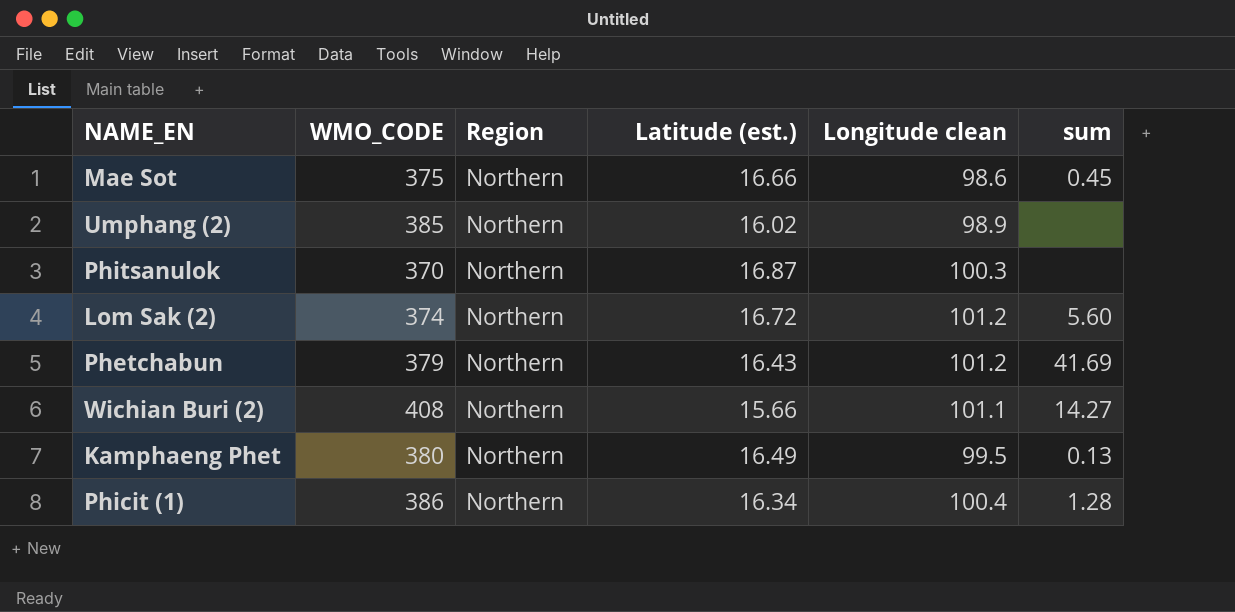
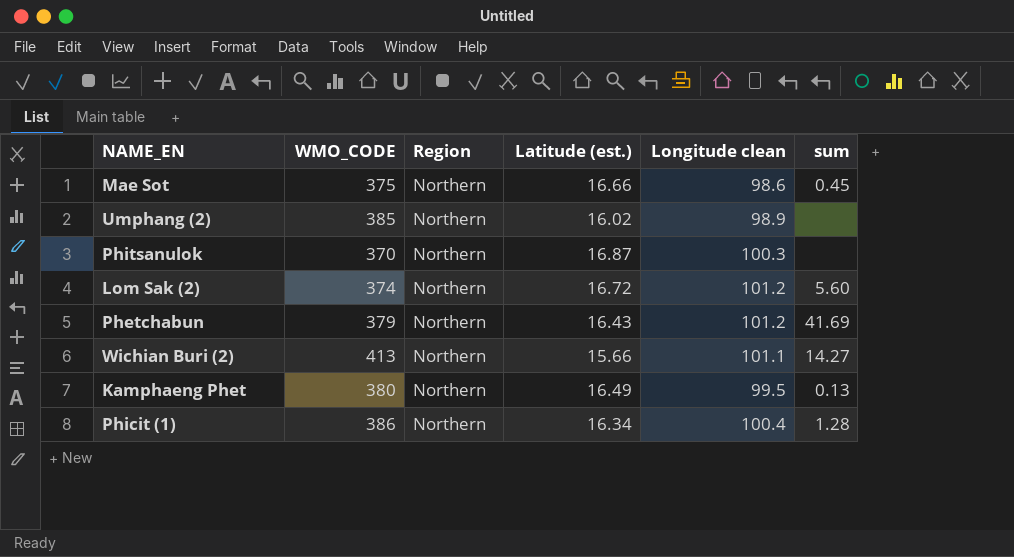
Wichian Buri (2) | WMO_CODE: 408 -> 413

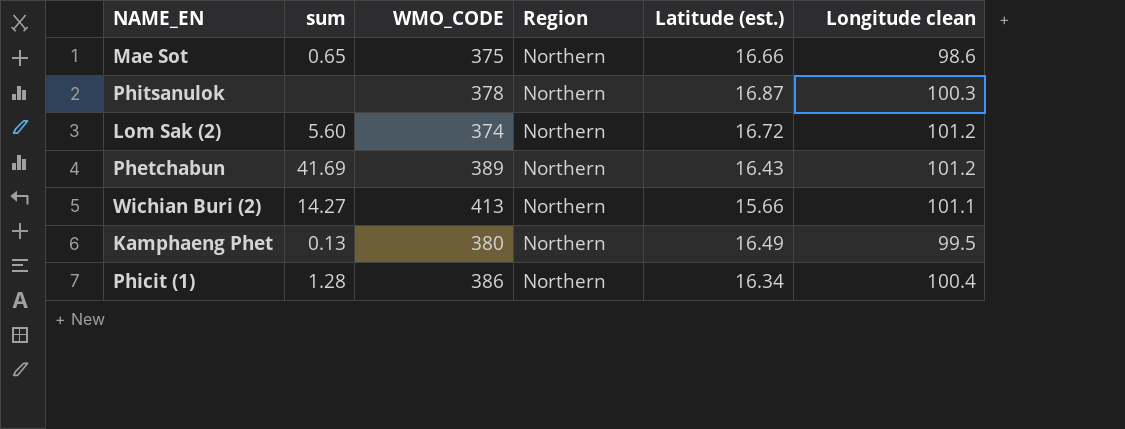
column sum | position: 6 -> 2
row Umphang (2): 385 | Northern | 16.02 | 98.9 | none -> none
Mae Sot | sum: 0.45 -> 0.65
Phitsanulok | WMO_CODE: 370 -> 378
Phetchabun | WMO_CODE: 379 -> 389

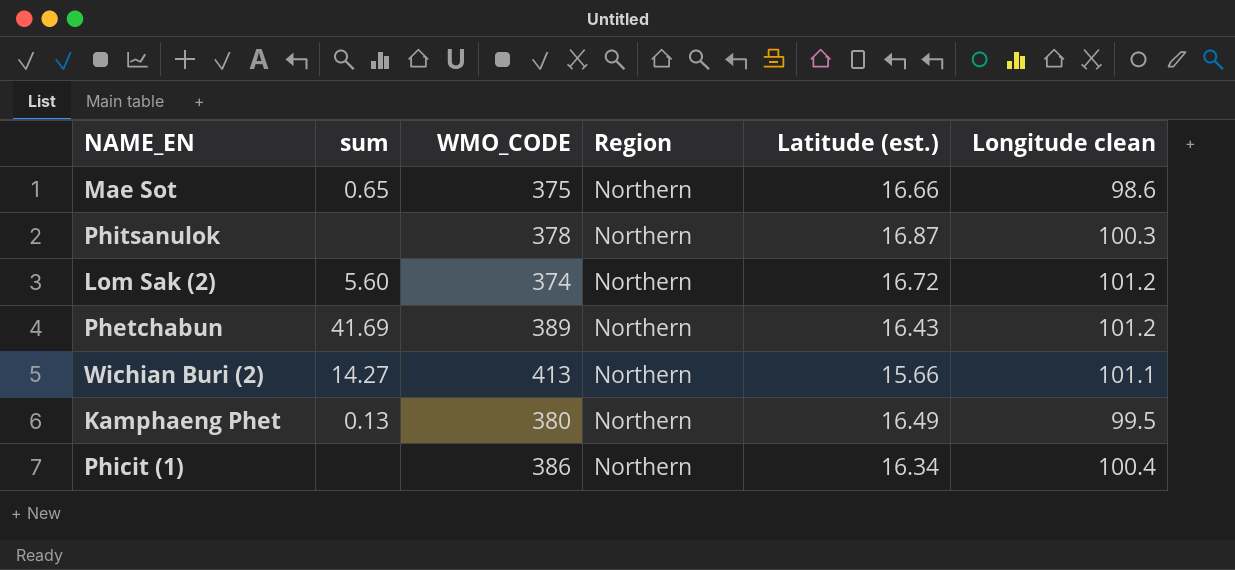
Phicit (1) | sum: 1.28 -> none

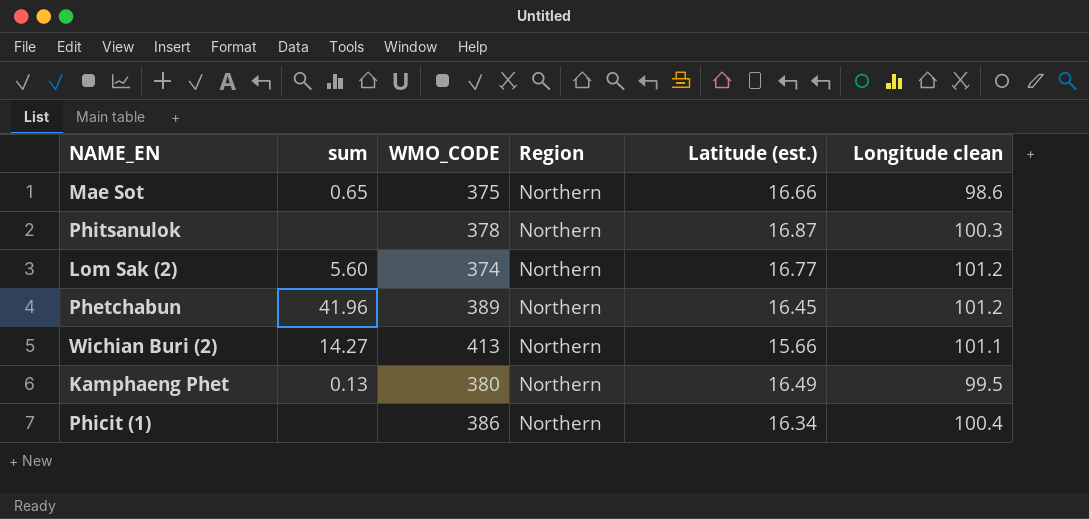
Lom Sak (2) | Latitude (est.): 16.72 -> 16.77
Phetchabun | sum: 41.69 -> 41.96
Phetchabun | Latitude (est.): 16.43 -> 16.45

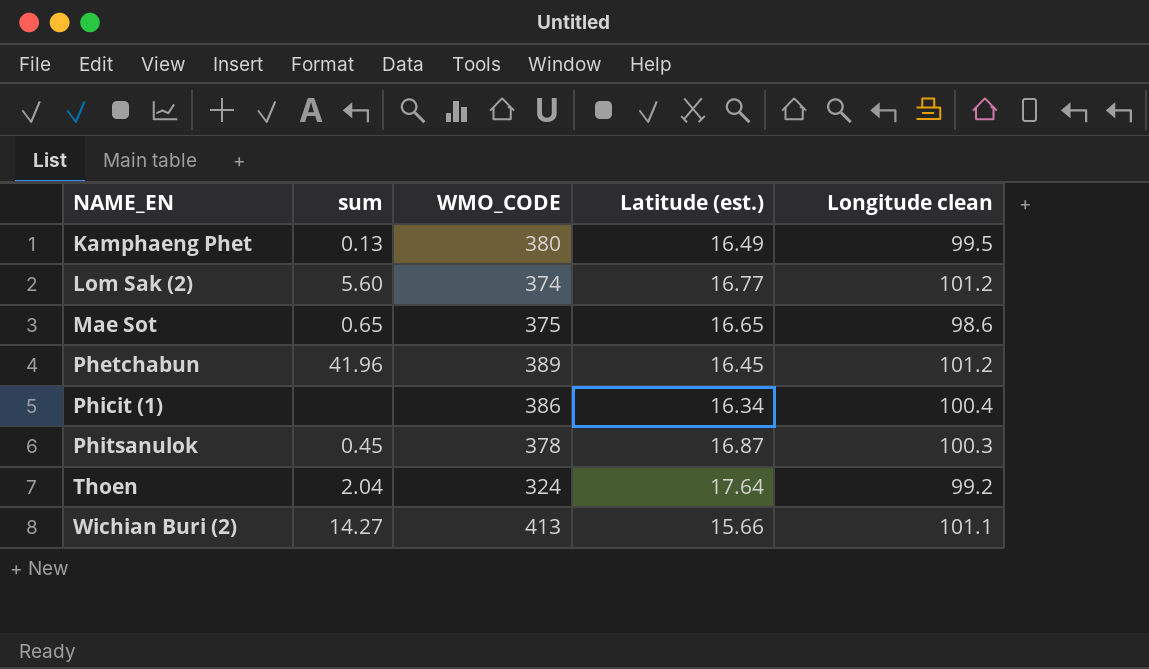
row order: none -> NAME_EN ascending
column Region | position: 4 -> none
Mae Sot | Latitude (est.): 16.66 -> 16.65
Phitsanulok | sum: none -> 0.45
row Thoen: none -> 2.04 | 324 | 17.64 | 99.2

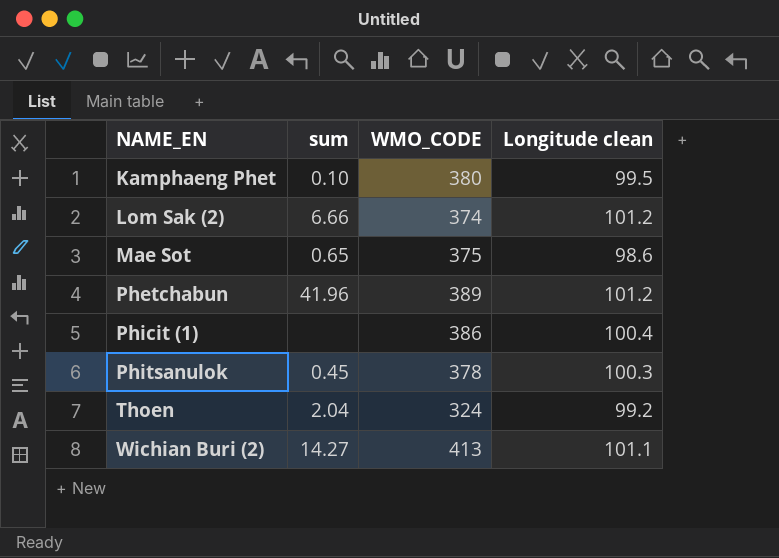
column Latitude (est.) | position: 4 -> none
Kamphaeng Phet | sum: 0.13 -> 0.10
Lom Sak (2) | sum: 5.60 -> 6.66

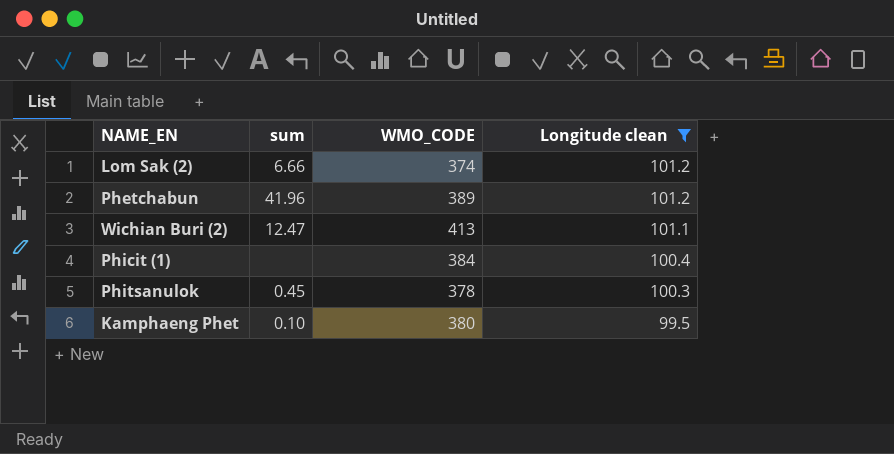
filter: none -> Longitude clean >= 99.5
row order: NAME_EN ascending -> Longitude clean descending
Wichian Buri (2) | sum: 14.27 -> 12.47
Phicit (1) | WMO_CODE: 386 -> 384

